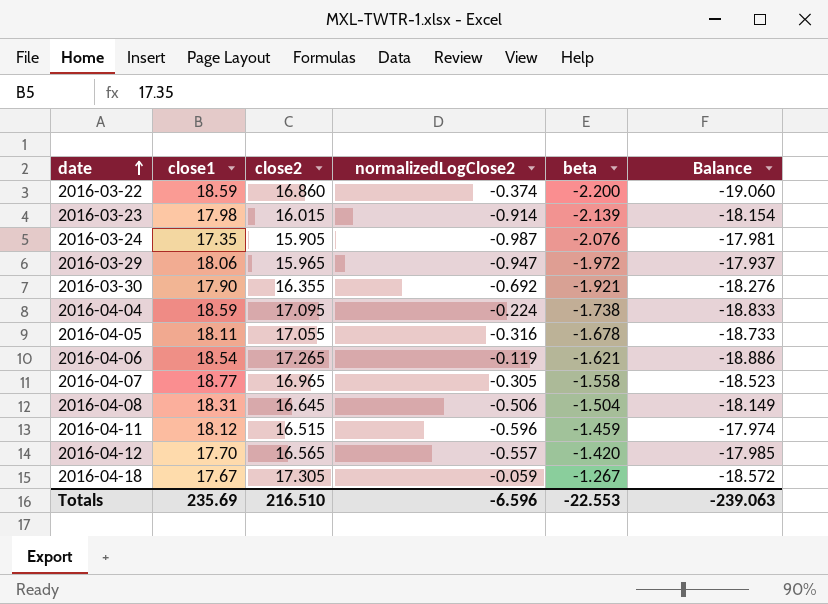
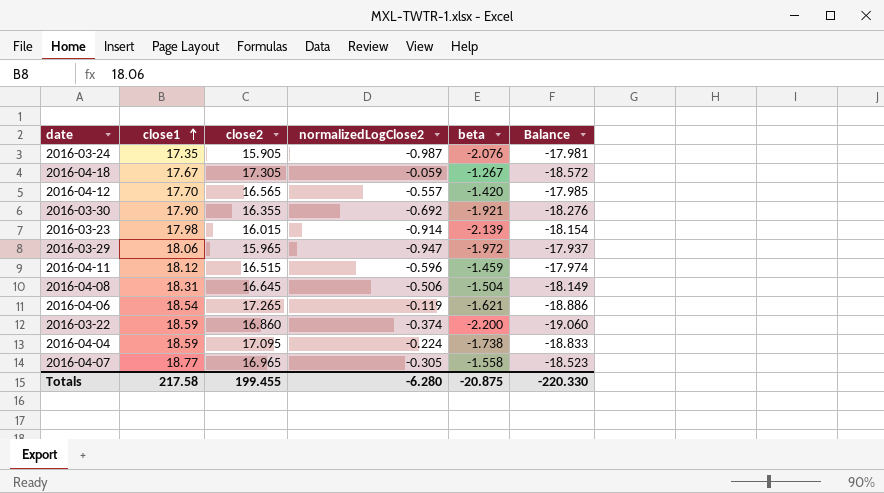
row order: date ascending -> close1 ascending
row 2016-04-05: 18.11 | 17.055 | -0.316 | -1.678 | -18.733 -> none
Totals | close1: 235.69 -> 217.58
Totals | close2: 216.510 -> 199.455
Totals | normalizedLogClose2: -6.596 -> -6.280
Totals | beta: -22.553 -> -20.875
Totals | Balance: -239.063 -> -220.330

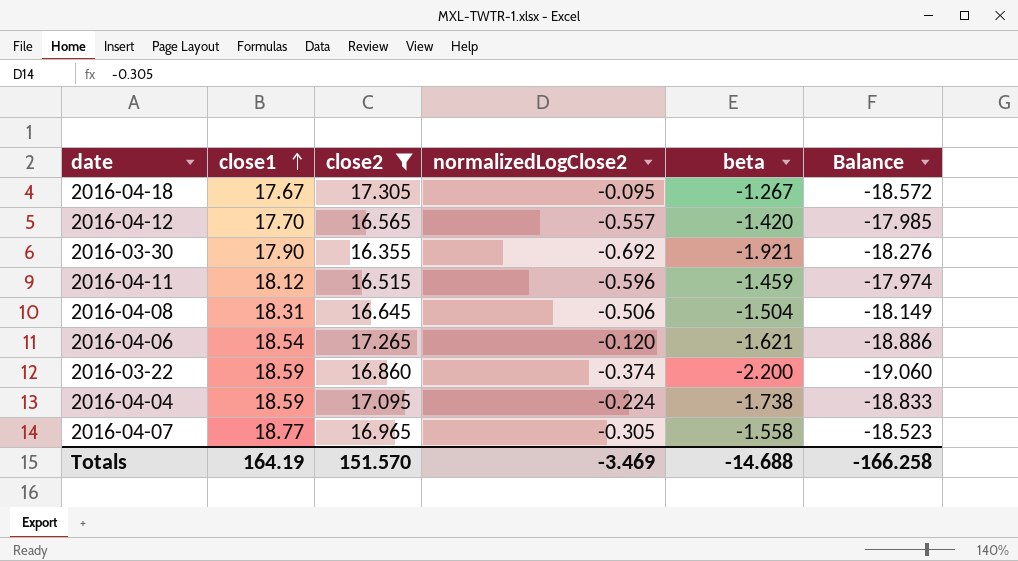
filter: none -> close2 >= 16.355
2016-04-18 | normalizedLogClose2: -0.059 -> -0.095
2016-04-06 | normalizedLogClose2: -0.119 -> -0.120
Totals | close1: 217.58 -> 164.19
Totals | close2: 199.455 -> 151.570
Totals | normalizedLogClose2: -6.280 -> -3.469
Totals | beta: -20.875 -> -14.688
Totals | Balance: -220.330 -> -166.258

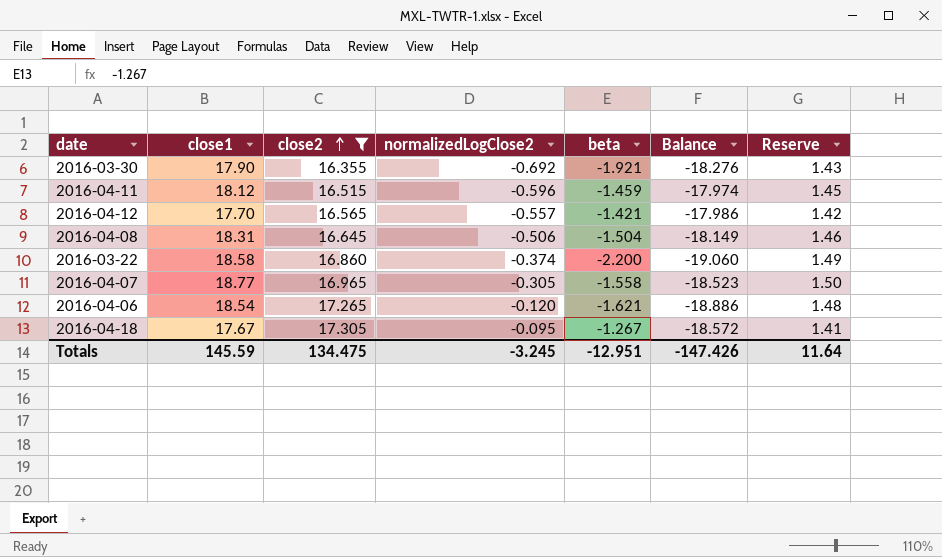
row order: close1 ascending -> close2 ascending
column Reserve | formula: none -> [close1] * 0.08
row 2016-04-04: 18.59 | 17.095 | -0.224 | -1.738 | -18.833 -> none
2016-04-12 | beta: -1.420 -> -1.421
2016-04-12 | Balance: -17.985 -> -17.986
2016-03-22 | close1: 18.59 -> 18.58
Totals | close1: 164.19 -> 145.59
Totals | close2: 151.570 -> 134.475
Totals | normalizedLogClose2: -3.469 -> -3.245
Totals | beta: -14.688 -> -12.951
Totals | Balance: -166.258 -> -147.426

